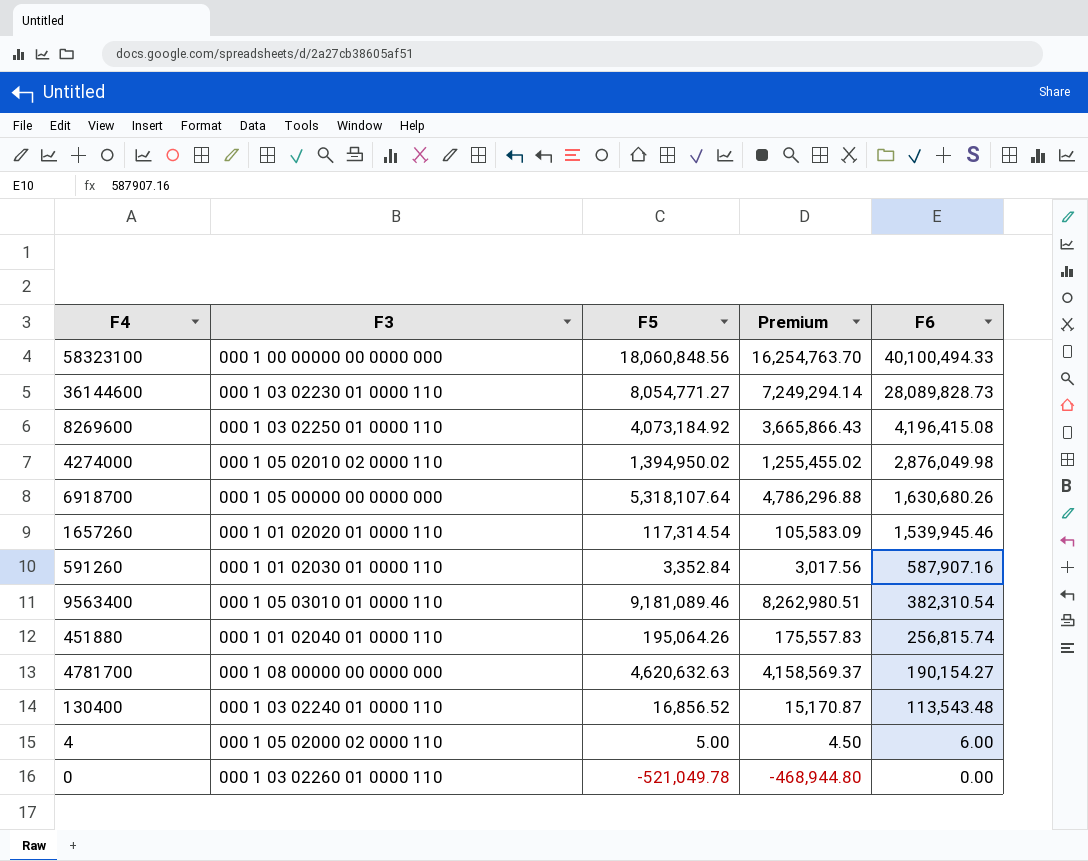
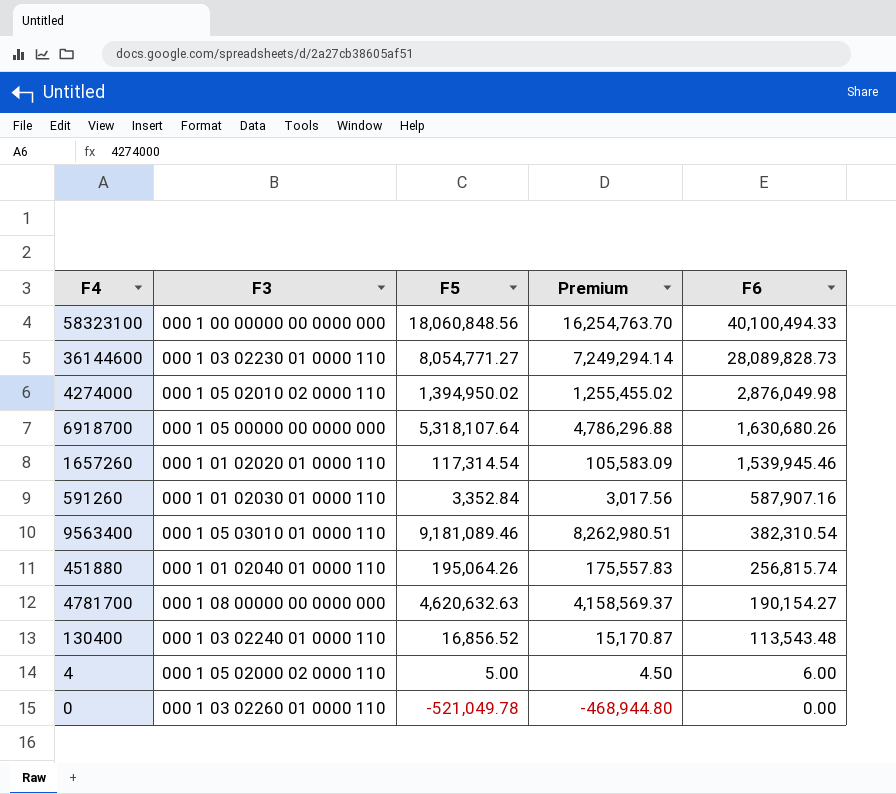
row 8269600: 000 1 03 02250 01 0000 110 | 4,073,184.92 | 3,665,866.43 | 4,196,415.08 -> none

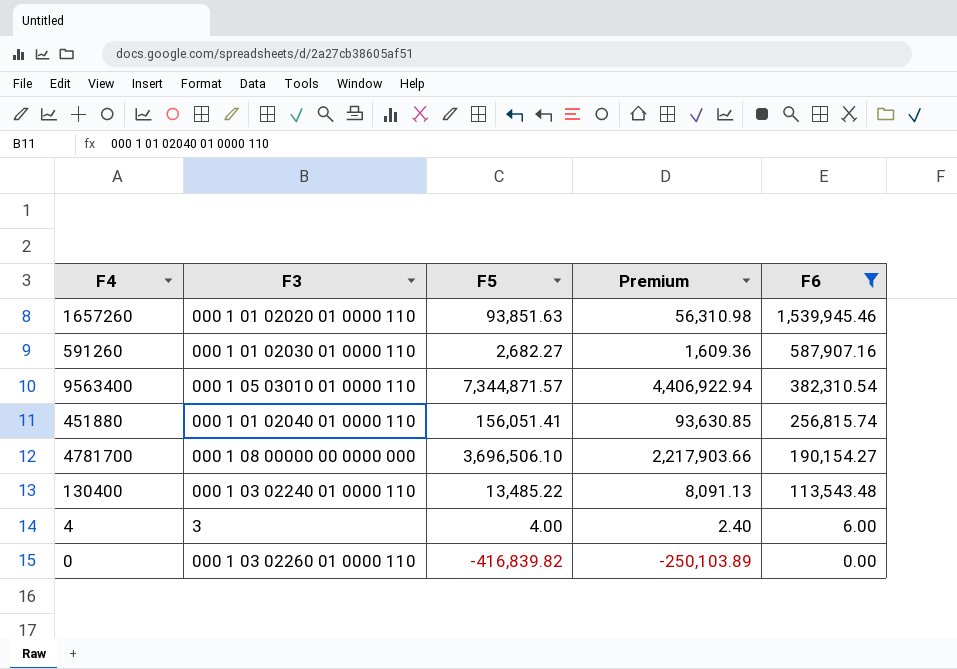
filter: none -> F6 <= 1,539,945.46
column Premium | formula: [F5] * 0.9 -> [F5] * 0.6
1657260 | F5: 117,314.54 -> 93,851.63
591260 | F5: 3,352.84 -> 2,682.27
9563400 | F5: 9,181,089.46 -> 7,344,871.57
451880 | F5: 195,064.26 -> 156,051.41
4781700 | F5: 4,620,632.63 -> 3,696,506.10
130400 | F5: 16,856.52 -> 13,485.22
4 | F3: 000 1 05 02000 02 0000 110 -> 3
4 | F5: 5.00 -> 4.00
0 | F5: -521,049.78 -> -416,839.82

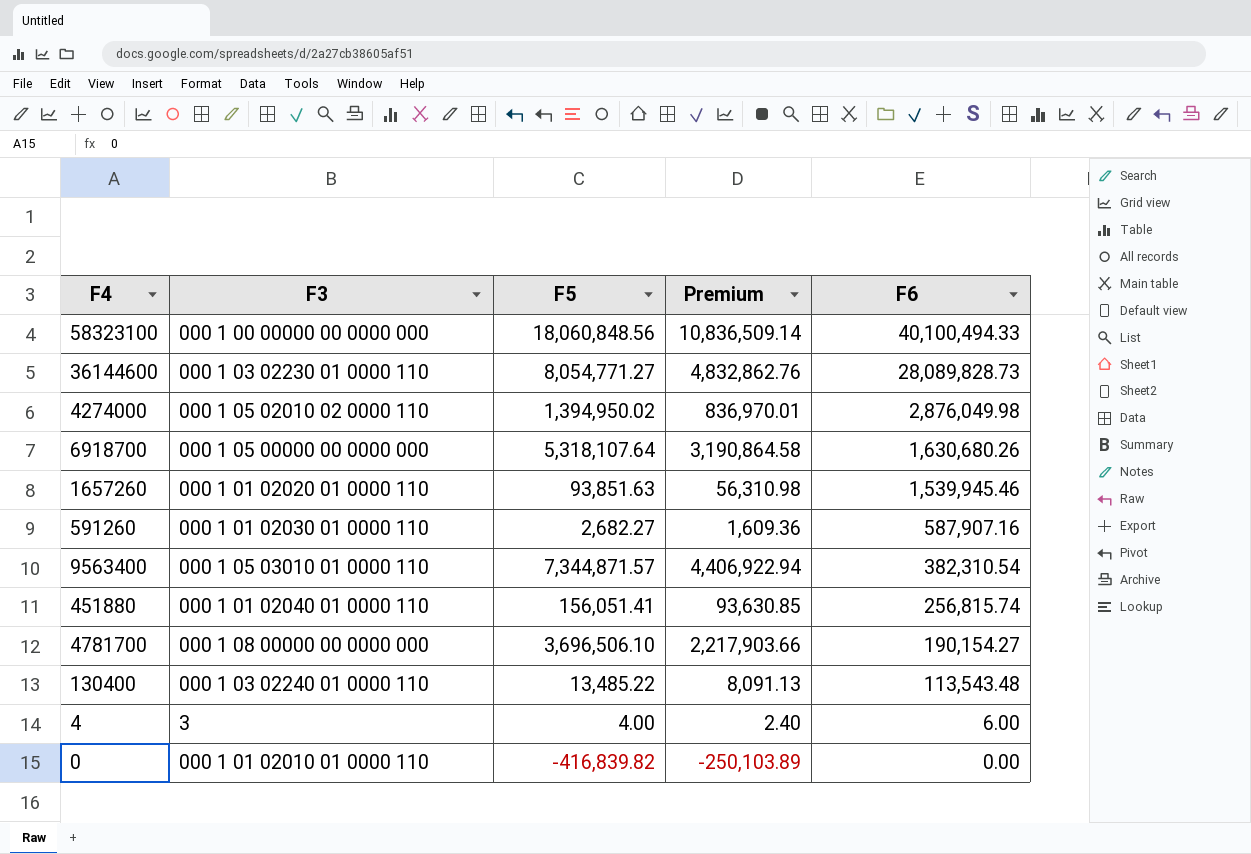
filter: F6 <= 1,539,945.46 -> none
0 | F3: 000 1 03 02260 01 0000 110 -> 000 1 01 02010 01 0000 110

